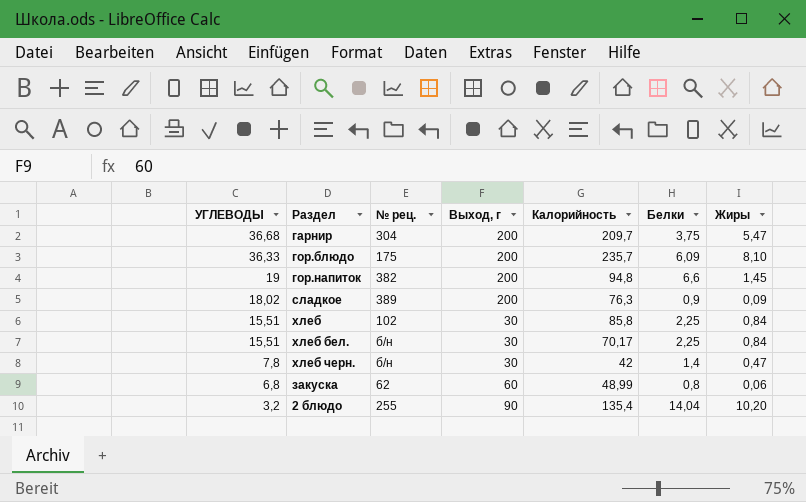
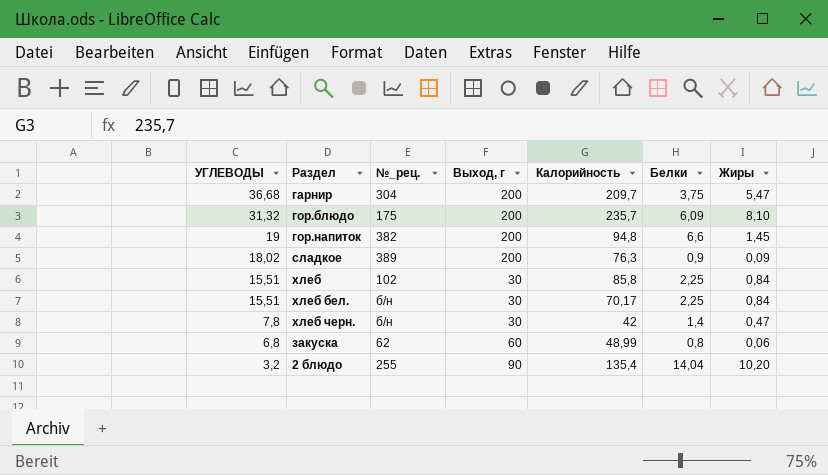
column name: № рец. -> №_рец.
гор.блюдо | УГЛЕВОДЫ: 36,33 -> 31,32

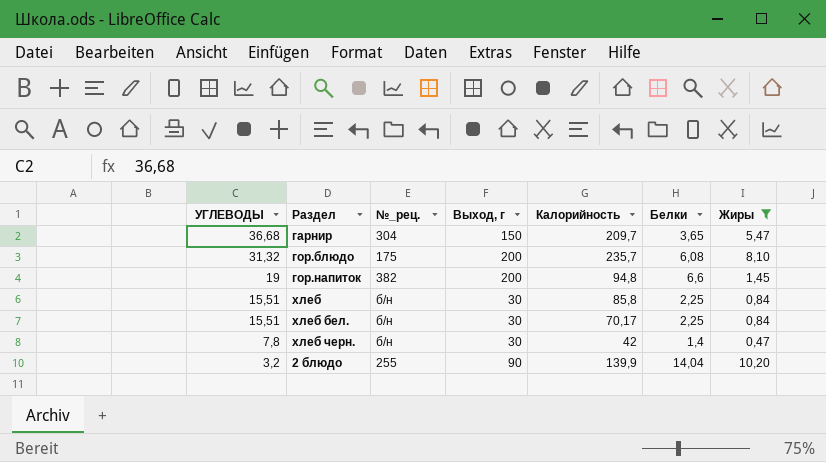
filter: none -> Жиры >= 0,47
гарнир | Выход, г: 200 -> 150
гарнир | Белки: 3,75 -> 3,65
гор.блюдо | Белки: 6,09 -> 6,08
хлеб | №_рец.: 102 -> б/н
2 блюдо | Калорийность: 135,4 -> 139,9

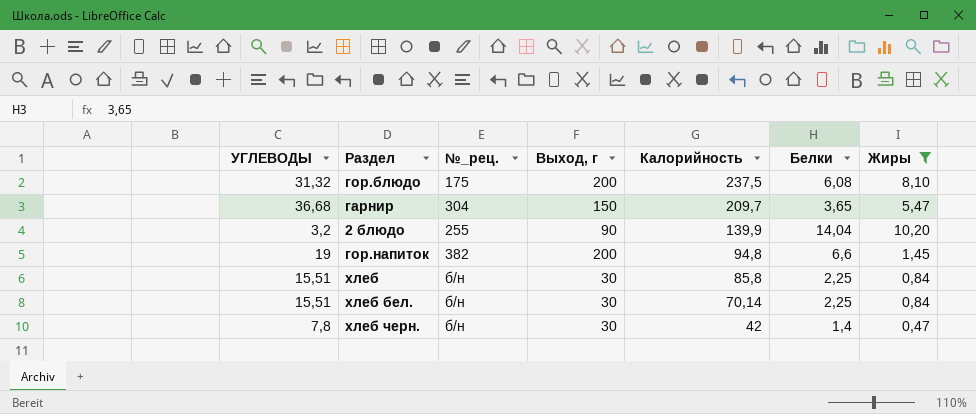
row order: УГЛЕВОДЫ descending -> Калорийность descending
гор.блюдо | Калорийность: 235,7 -> 237,5
хлеб бел. | Калорийность: 70,17 -> 70,14

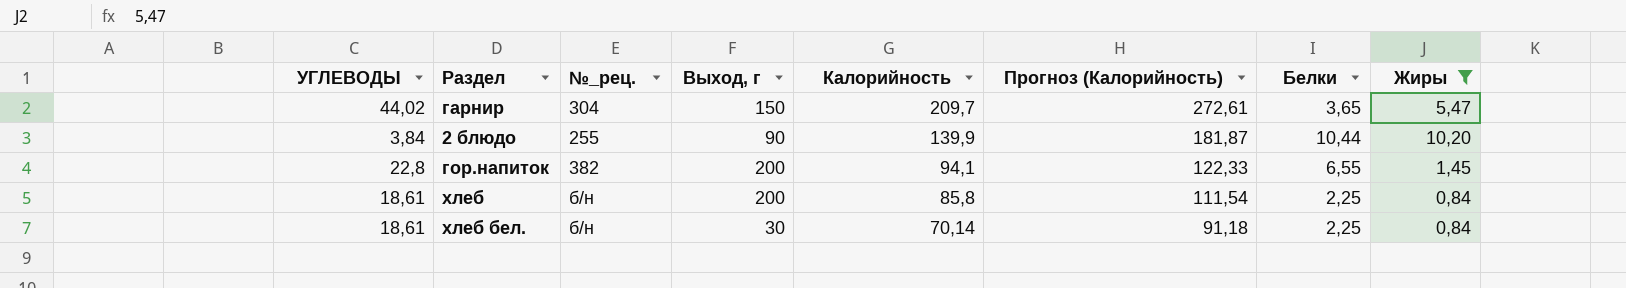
column Прогноз (Калорийность) | formula: none -> [Калорийность] * 1,3
row гор.блюдо: 31,32 | 175 | 200 | 237,5 | 6,08 | 8,10 -> none
row хлеб черн.: 7,8 | б/н | 30 | 42 | 1,4 | 0,47 -> none
гарнир | УГЛЕВОДЫ: 36,68 -> 44,02
2 блюдо | УГЛЕВОДЫ: 3,2 -> 3,84
2 блюдо | Белки: 14,04 -> 10,44
гор.напиток | УГЛЕВОДЫ: 19 -> 22,8
гор.напиток | Калорийность: 94,8 -> 94,1
гор.напиток | Белки: 6,6 -> 6,55
хлеб | УГЛЕВОДЫ: 15,51 -> 18,61
хлеб | Выход, г: 30 -> 200
хлеб бел. | УГЛЕВОДЫ: 15,51 -> 18,61

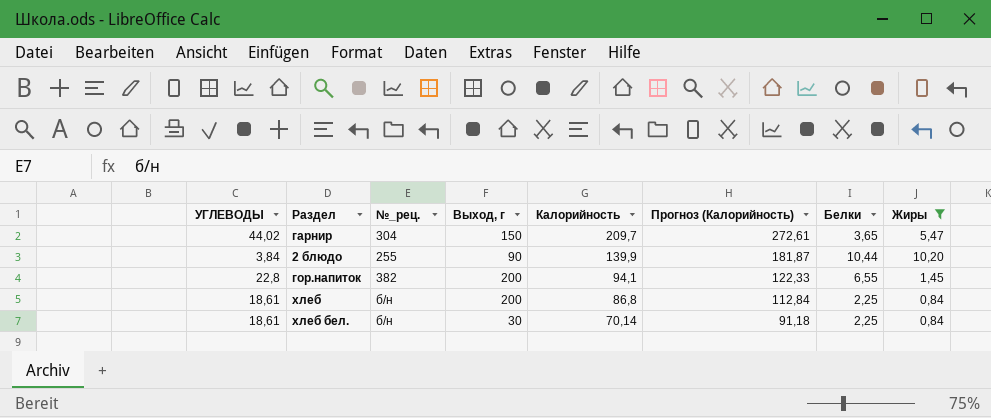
хлеб | Калорийность: 85,8 -> 86,8
хлеб | Прогноз (Калорийность): 111,54 -> 112,84

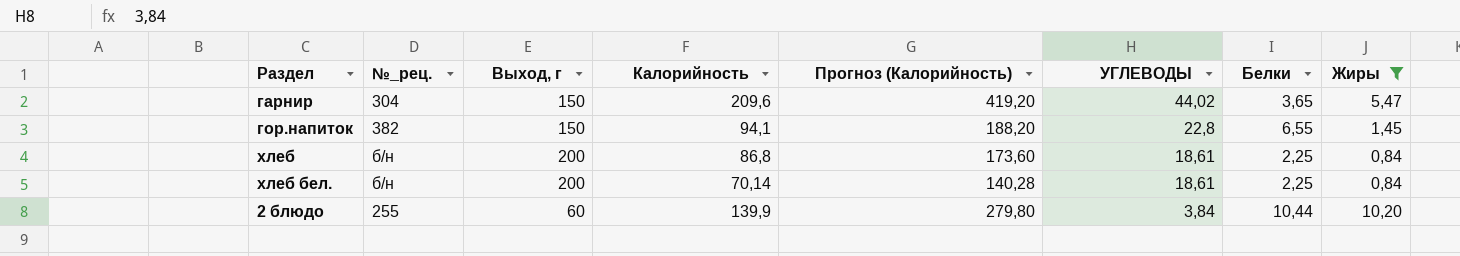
row order: Калорийность descending -> УГЛЕВОДЫ descending
column Прогноз (Калорийность) | formula: [Калорийность] * 1,3 -> [Калорийность] * 2
column УГЛЕВОДЫ | position: 1 -> 6
гарнир | Калорийность: 209,7 -> 209,6
гор.напиток | Выход, г: 200 -> 150
хлеб бел. | Выход, г: 30 -> 200
2 блюдо | Выход, г: 90 -> 60

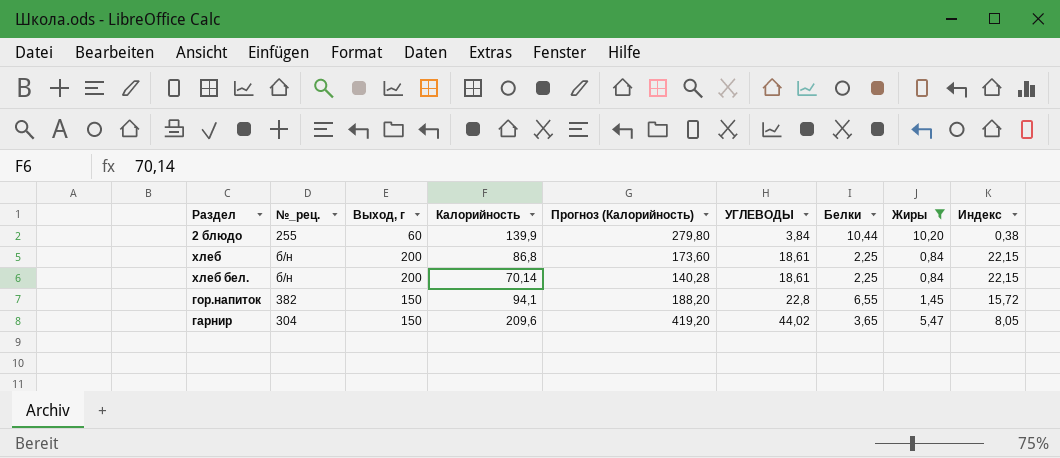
row order: УГЛЕВОДЫ descending -> УГЛЕВОДЫ ascending
column Индекс | formula: none -> [УГЛЕВОДЫ] / [Жиры]

